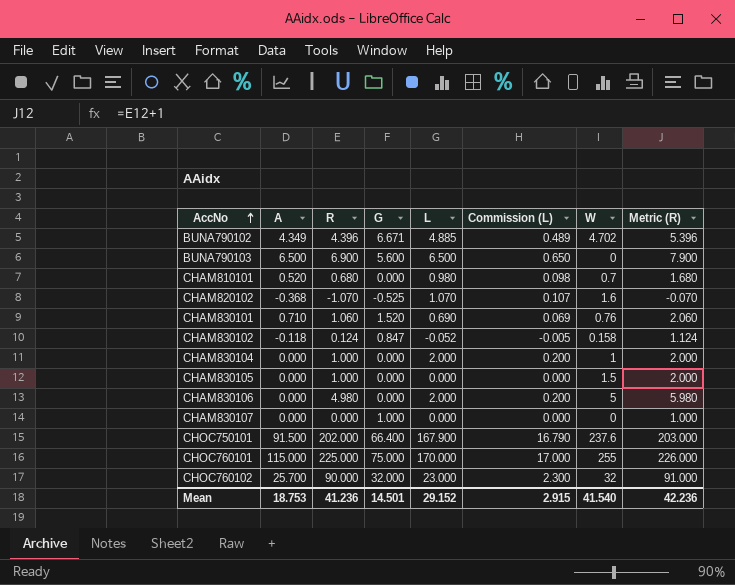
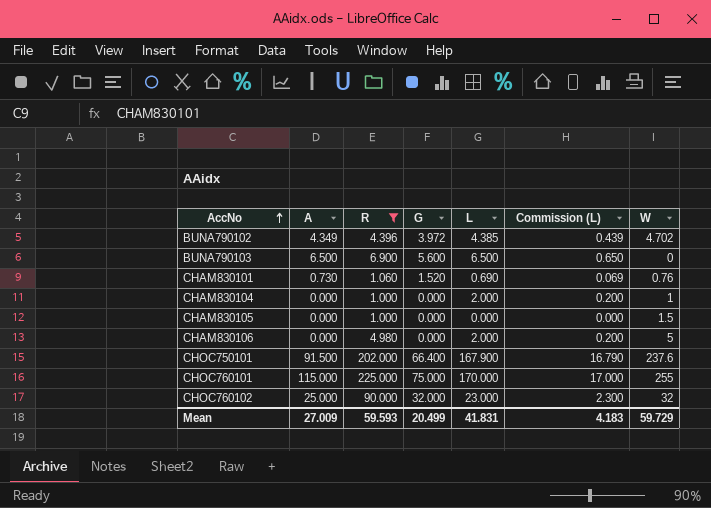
filter: none -> R >= 1.000
column Metric (R) | formula: [R] + 1 -> none
BUNA790102 | G: 6.671 -> 3.972
BUNA790102 | L: 4.885 -> 4.385
BUNA790102 | Commission (L): 0.489 -> 0.439
CHAM830101 | A: 0.710 -> 0.730
CHOC760102 | A: 25.700 -> 25.000
Mean | A: 18.753 -> 27.009
Mean | R: 41.236 -> 59.593
Mean | G: 14.501 -> 20.499
Mean | L: 29.152 -> 41.831
Mean | Commission (L): 2.915 -> 4.183
Mean | W: 41.540 -> 59.729

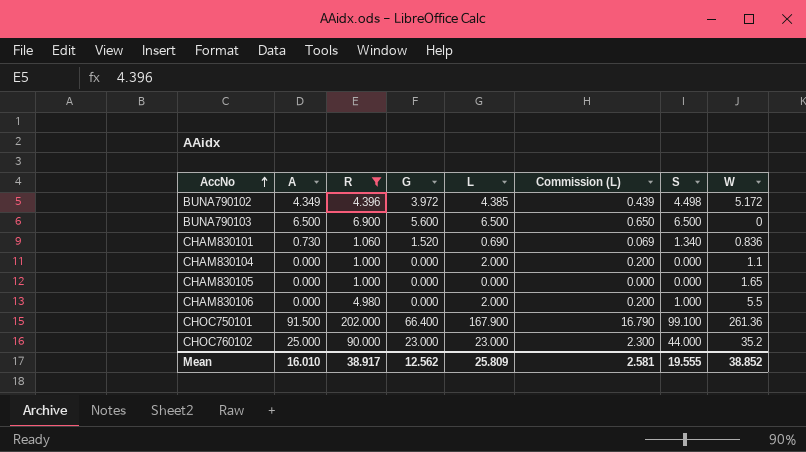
column S | position: none -> 7
row CHOC760101: 115.000 | 225.000 | 75.000 | 170.000 | 17.000 | 255 -> none
BUNA790102 | W: 4.702 -> 5.172
CHAM830101 | W: 0.76 -> 0.836
CHAM830104 | W: 1 -> 1.1
CHAM830105 | W: 1.5 -> 1.65
CHAM830106 | W: 5 -> 5.5
CHOC750101 | W: 237.6 -> 261.36
CHOC760102 | G: 32.000 -> 23.000
CHOC760102 | W: 32 -> 35.2
Mean | A: 27.009 -> 16.010
Mean | R: 59.593 -> 38.917
Mean | G: 20.499 -> 12.562
Mean | L: 41.831 -> 25.809
Mean | Commission (L): 4.183 -> 2.581
Mean | W: 59.729 -> 38.852

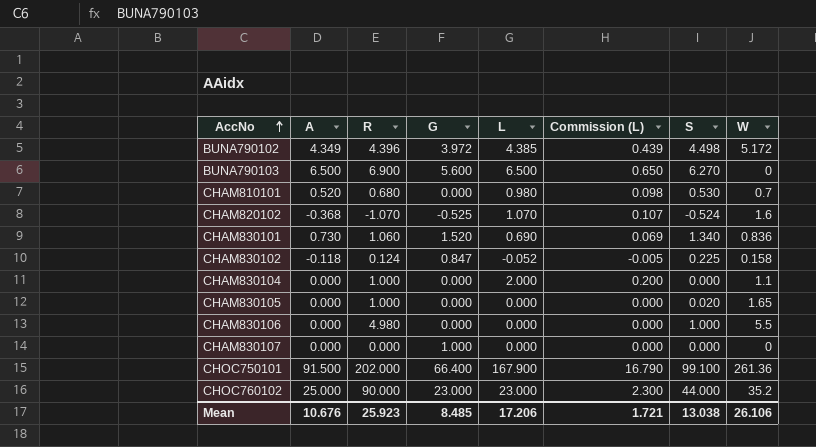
filter: R >= 1.000 -> none
BUNA790103 | S: 6.500 -> 6.270
CHAM830105 | S: 0.000 -> 0.020
CHAM830106 | L: 2.000 -> 0.000
CHAM830106 | Commission (L): 0.200 -> 0.000
Mean | A: 16.010 -> 10.676
Mean | R: 38.917 -> 25.923
Mean | G: 12.562 -> 8.485
Mean | L: 25.809 -> 17.206
Mean | Commission (L): 2.581 -> 1.721
Mean | S: 19.555 -> 13.038
Mean | W: 38.852 -> 26.106

